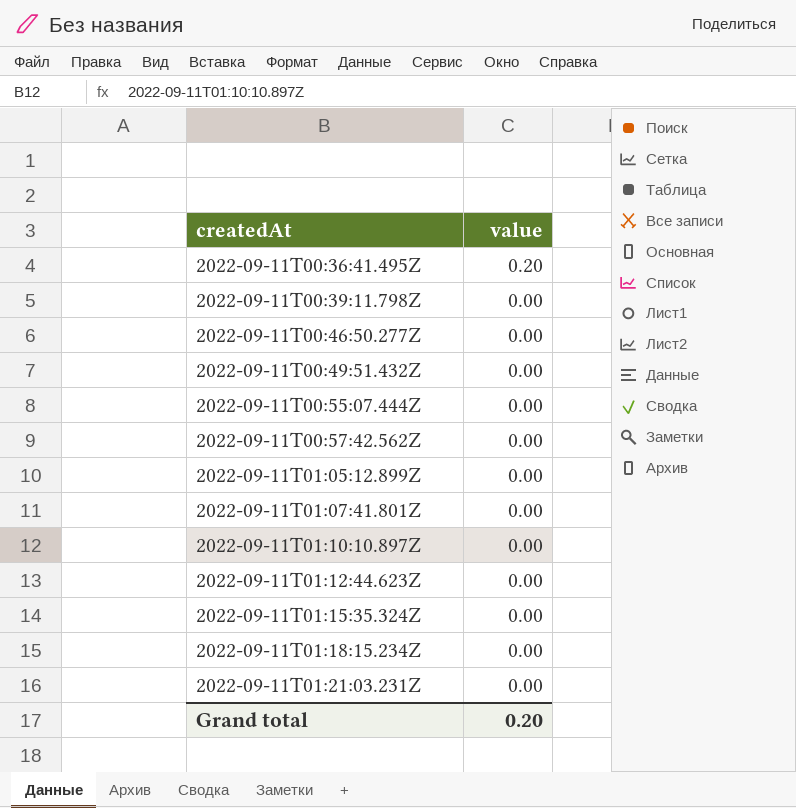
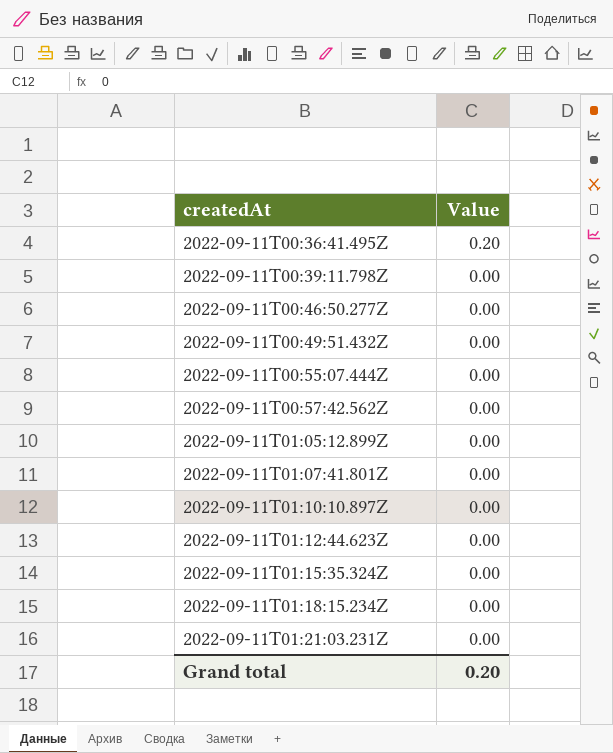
column name: value -> Value

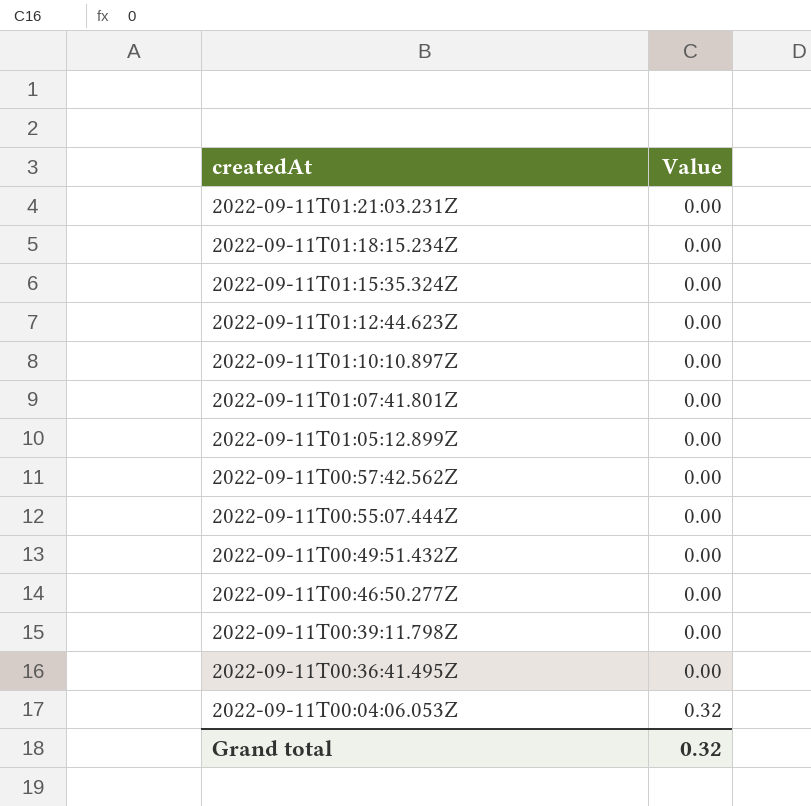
row order: createdAt ascending -> createdAt descending
2022-09-11T00:36:41.495Z | Value: 0.20 -> 0.00
row 2022-09-11T00:04:06.053Z: none -> 0.32
Grand total | Value: 0.20 -> 0.32

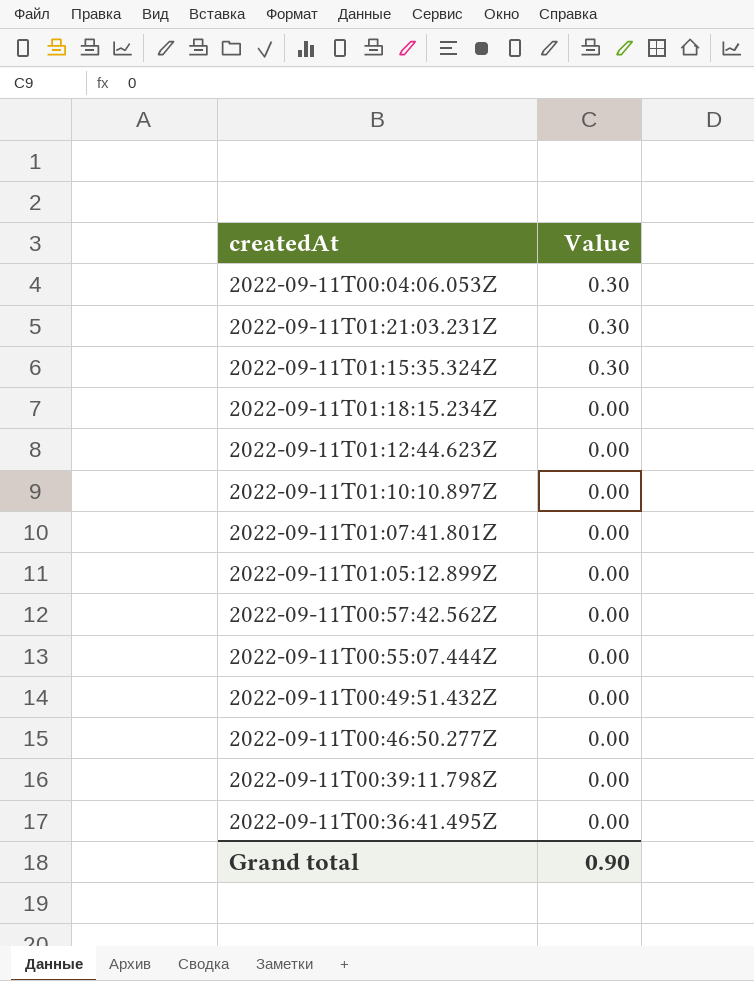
row order: createdAt descending -> Value descending
2022-09-11T00:04:06.053Z | Value: 0.32 -> 0.30
2022-09-11T01:21:03.231Z | Value: 0.00 -> 0.30
2022-09-11T01:15:35.324Z | Value: 0.00 -> 0.30
Grand total | Value: 0.32 -> 0.90

